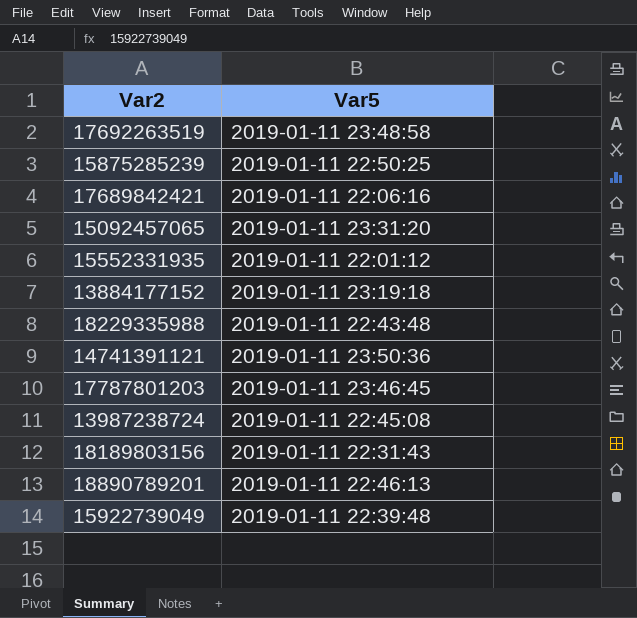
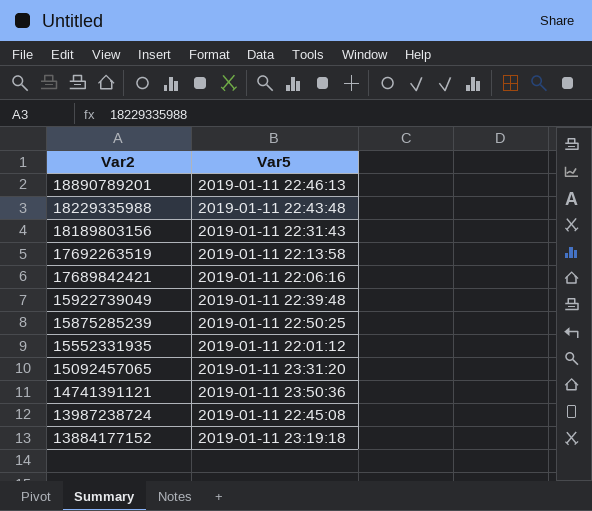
row order: none -> Var2 descending
row 17787801203: 2019-01-11 23:46:45 -> none
17692263519 | Var5: 2019-01-11 23:48:58 -> 2019-01-11 22:13:58

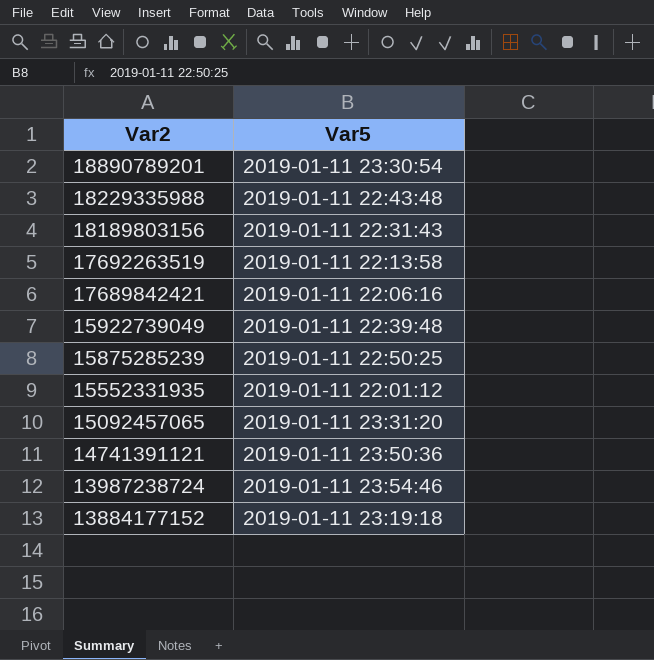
18890789201 | Var5: 2019-01-11 22:46:13 -> 2019-01-11 23:30:54
13987238724 | Var5: 2019-01-11 22:45:08 -> 2019-01-11 23:54:46

